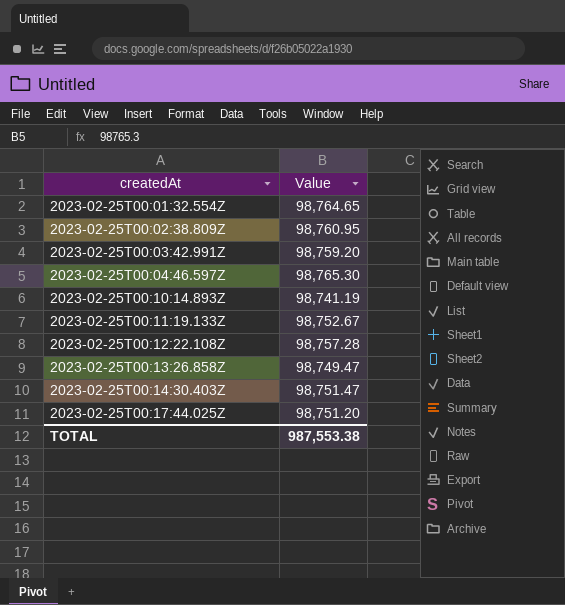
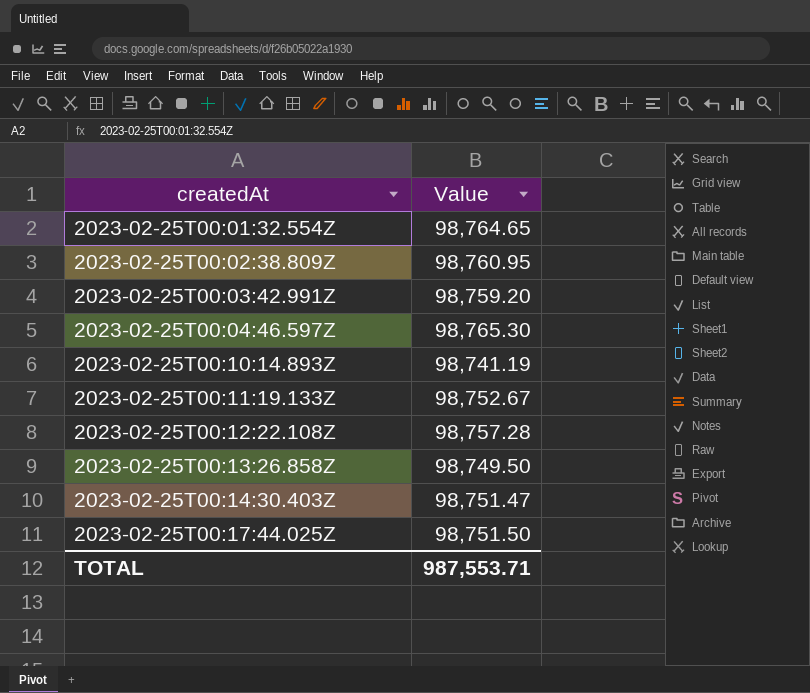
2023-02-25T00:13:26.858Z | Value: 98,749.47 -> 98,749.50
2023-02-25T00:17:44.025Z | Value: 98,751.20 -> 98,751.50
TOTAL | Value: 987,553.38 -> 987,553.71

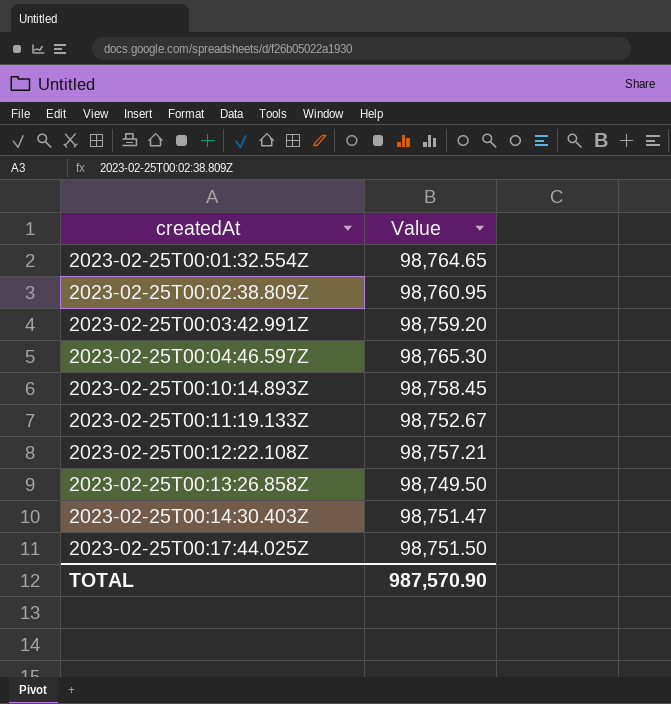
2023-02-25T00:10:14.893Z | Value: 98,741.19 -> 98,758.45
2023-02-25T00:12:22.108Z | Value: 98,757.28 -> 98,757.21
TOTAL | Value: 987,553.71 -> 987,570.90

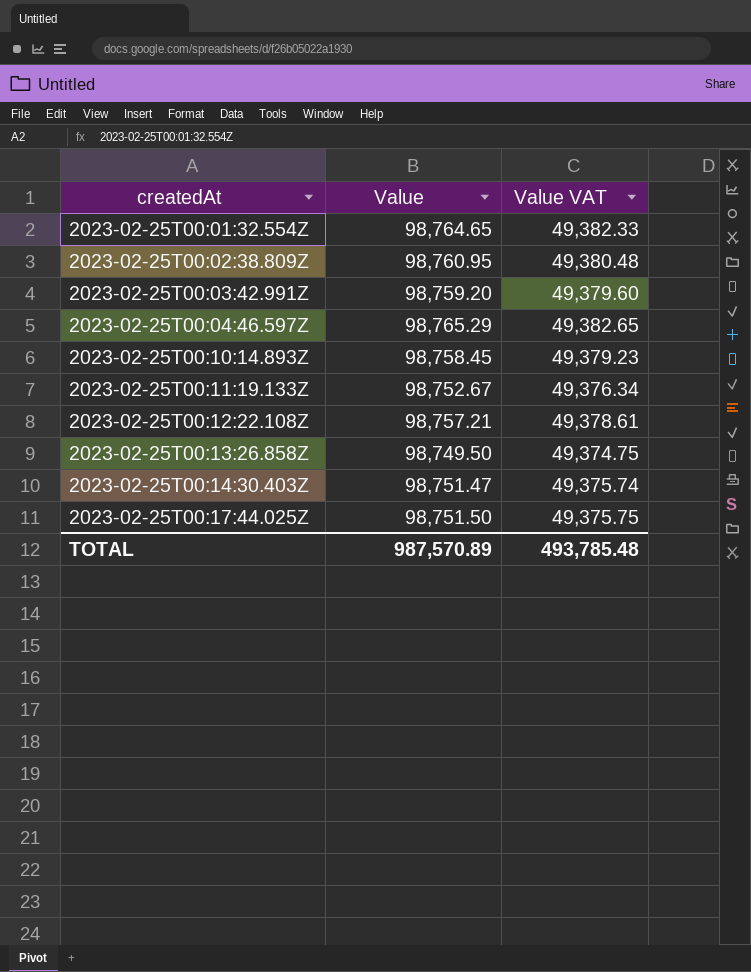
column Value VAT | formula: none -> [Value] * 0.5
2023-02-25T00:04:46.597Z | Value: 98,765.30 -> 98,765.29
TOTAL | Value: 987,570.90 -> 987,570.89

